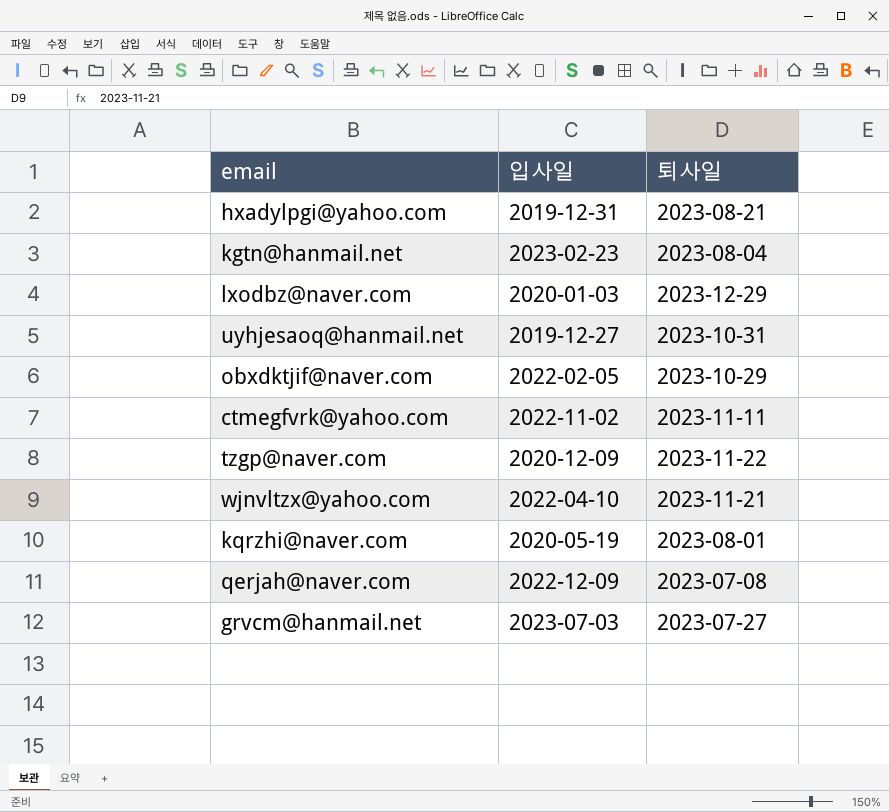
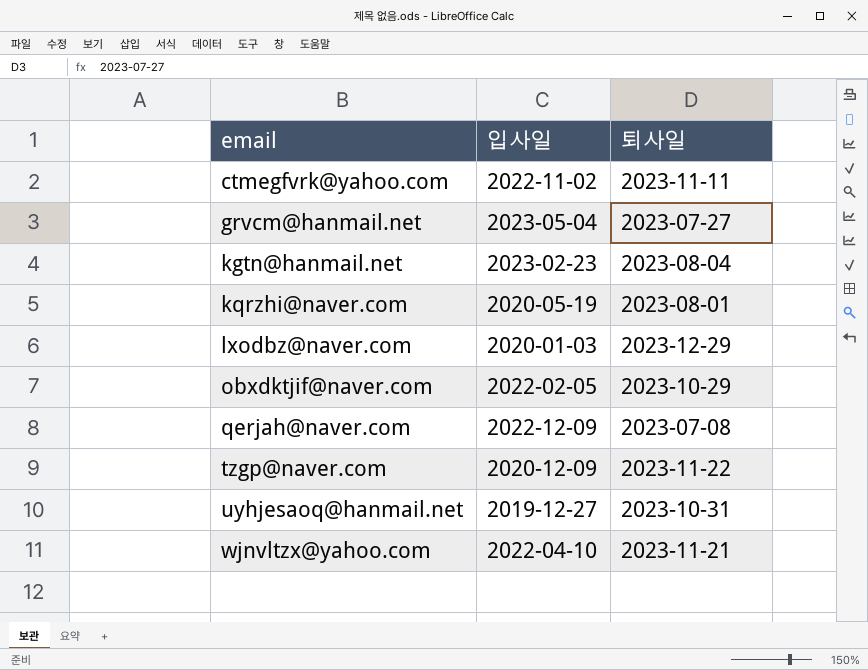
row order: none -> email ascending
row hxadylpgi@yahoo.com: 2019-12-31 | 2023-08-21 -> none
grvcm@hanmail.net | 입사일: 2023-07-03 -> 2023-05-04

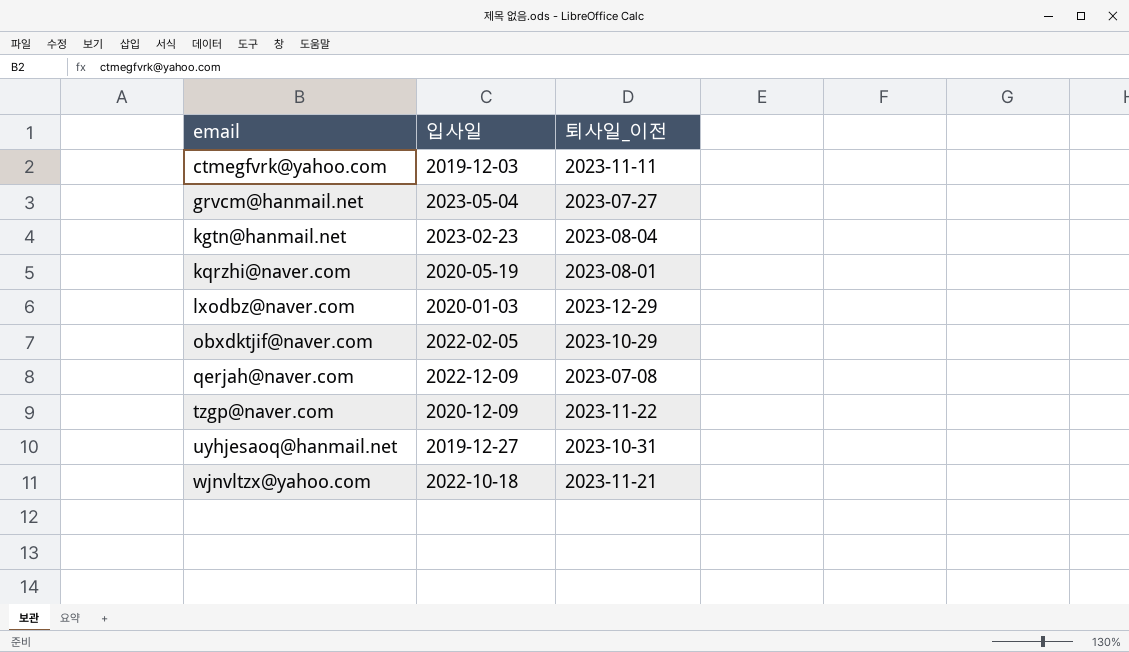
column name: 퇴사일 -> 퇴사일_이전
ctmegfvrk@yahoo.com | 입사일: 2022-11-02 -> 2019-12-03
wjnvltzx@yahoo.com | 입사일: 2022-04-10 -> 2022-10-18

